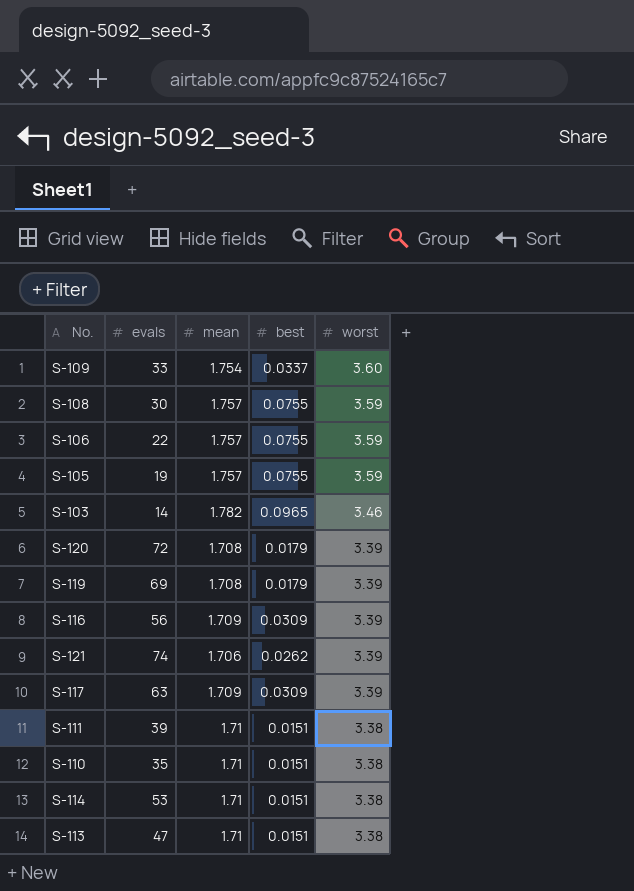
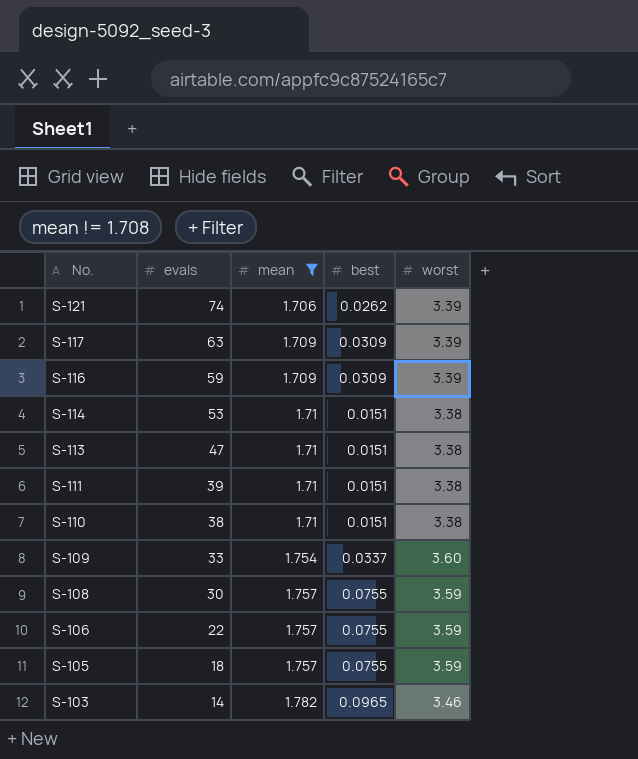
filter: none -> mean != 1.708
row order: worst descending -> No. descending
S-116 | evals: 56 -> 59
S-110 | evals: 35 -> 38
S-105 | evals: 19 -> 18

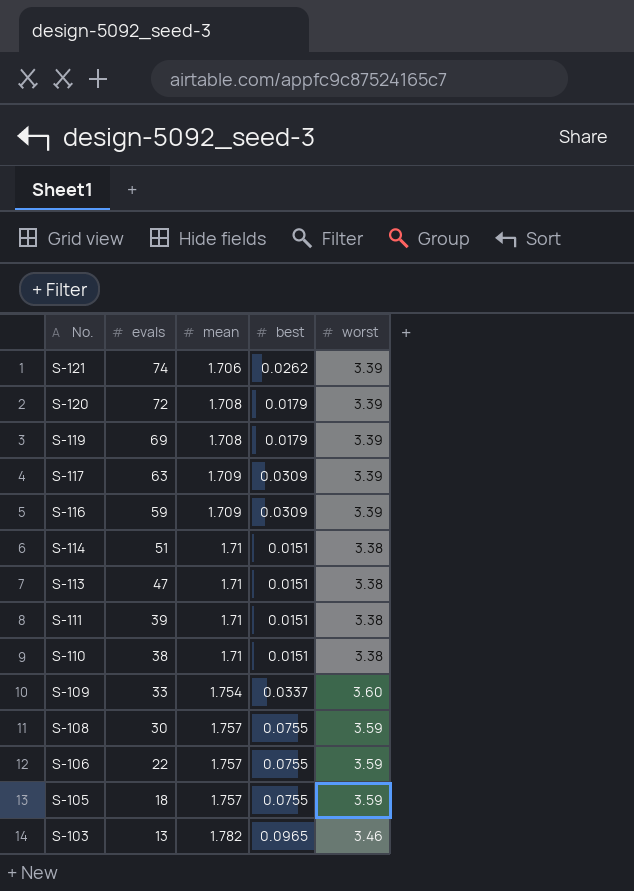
filter: mean != 1.708 -> none
S-114 | evals: 53 -> 51
S-103 | evals: 14 -> 13

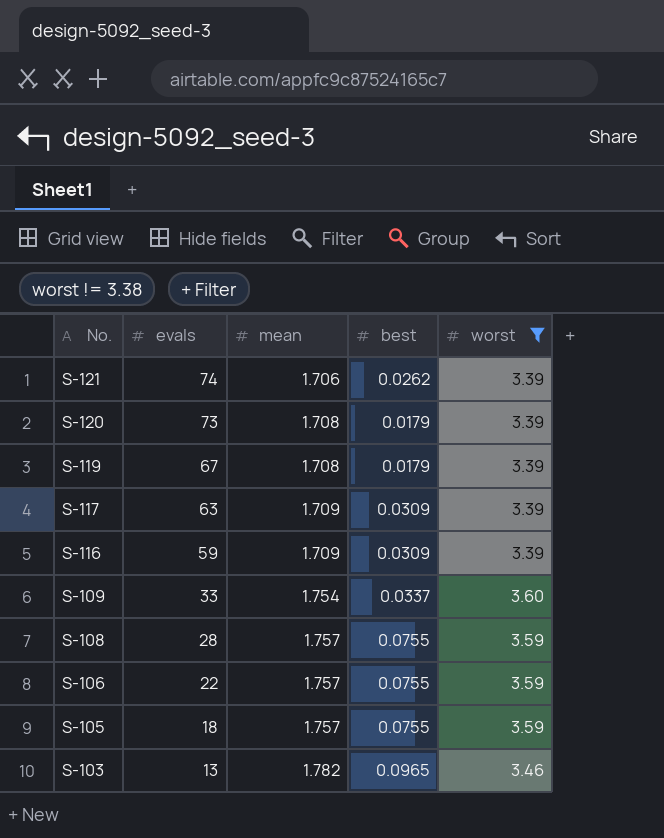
filter: none -> worst != 3.38
S-120 | evals: 72 -> 73
S-119 | evals: 69 -> 67
S-108 | evals: 30 -> 28

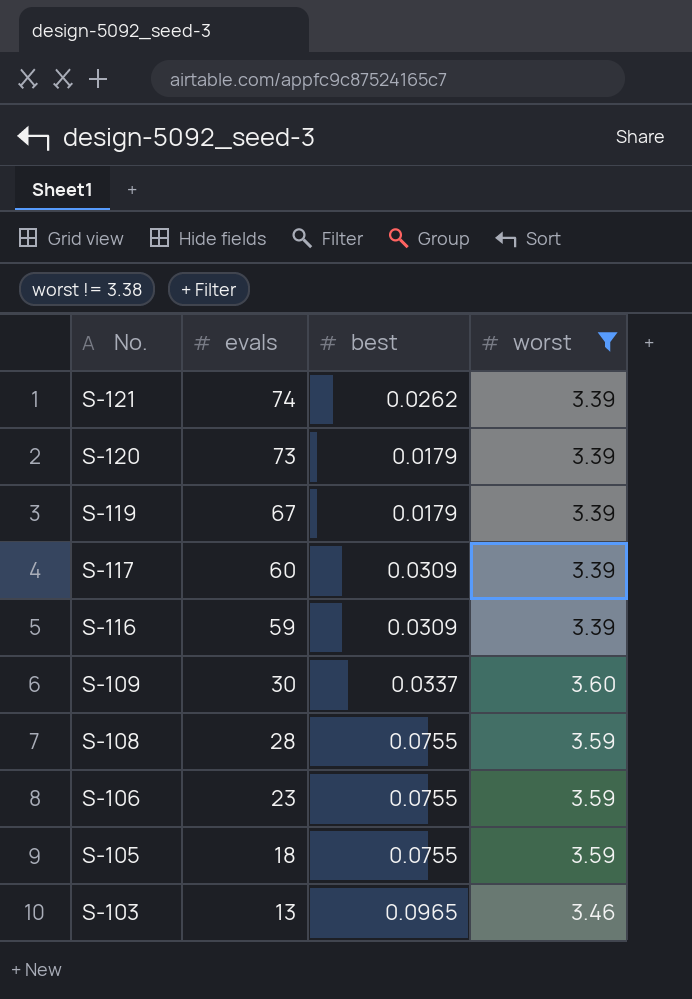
column mean | position: 3 -> none
S-117 | evals: 63 -> 60
S-109 | evals: 33 -> 30
S-106 | evals: 22 -> 23

